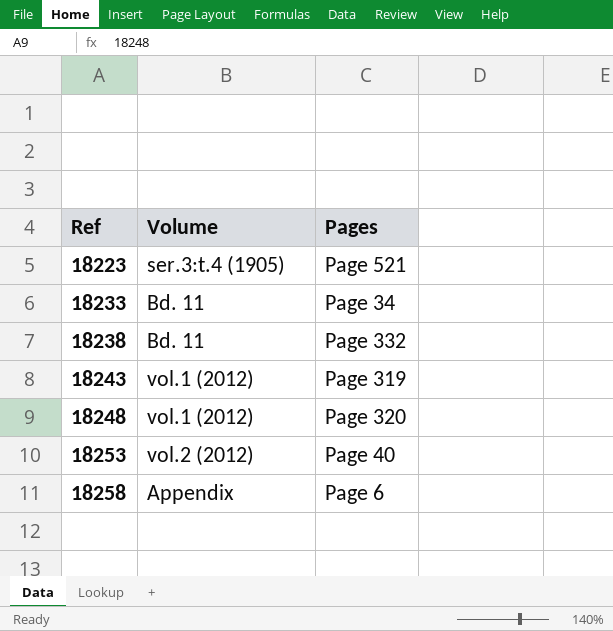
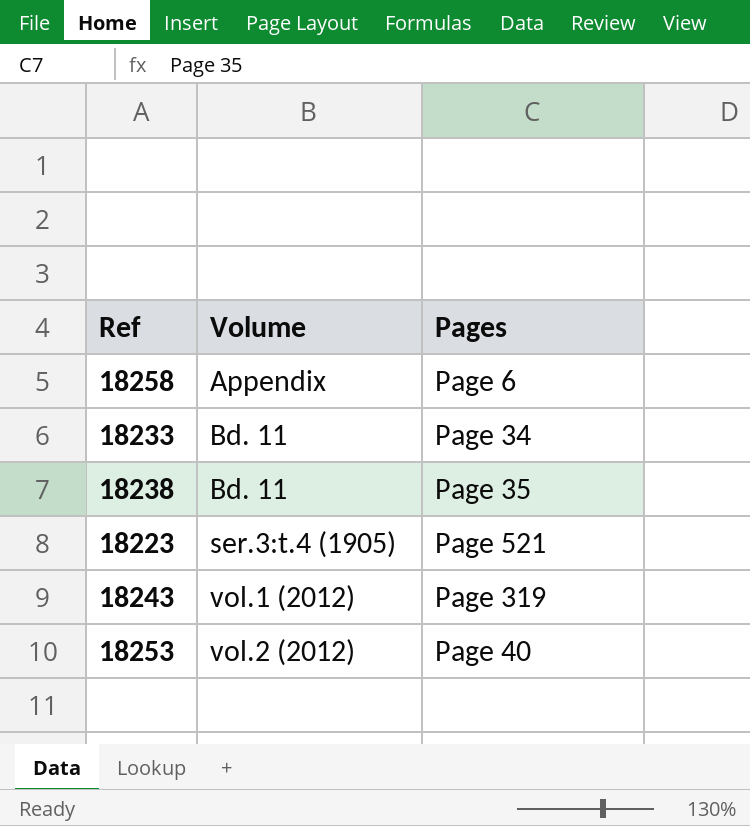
row order: Ref ascending -> Volume ascending
row 18248: vol.1 (2012) | Page 320 -> none
18238 | Pages: Page 332 -> Page 35

